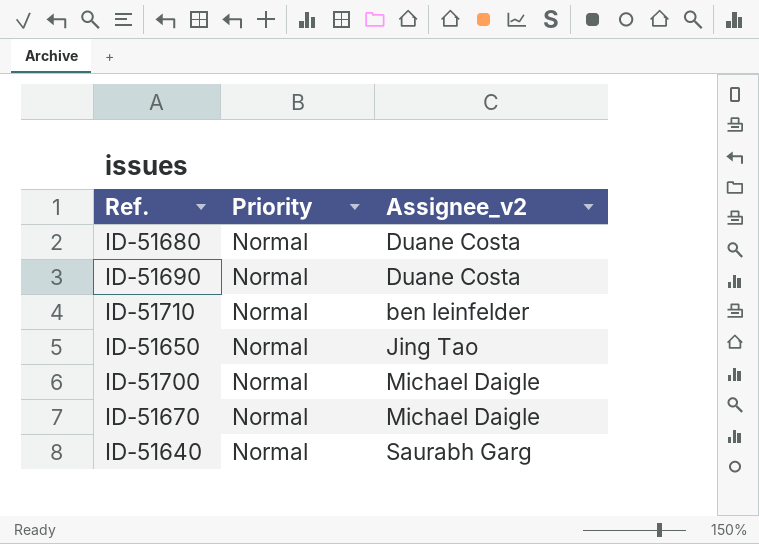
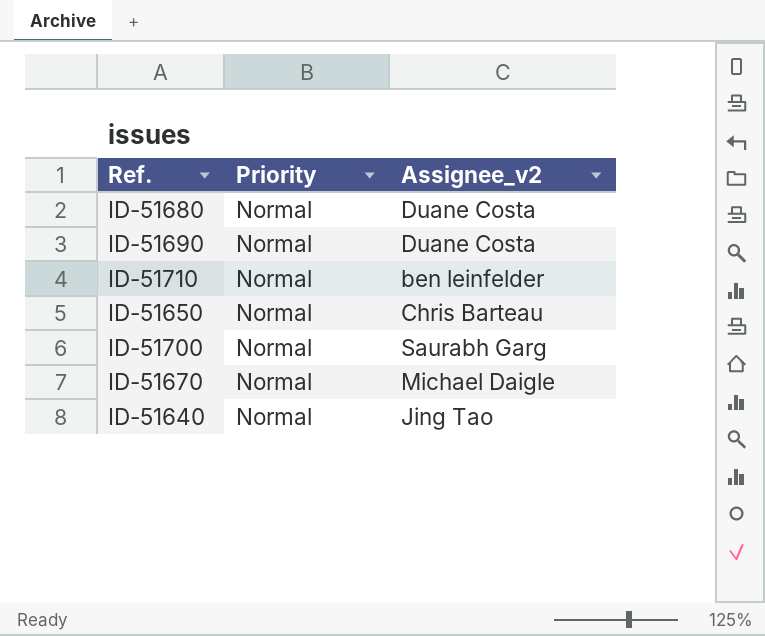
ID-51650 | Assignee_v2: Jing Tao -> Chris Barteau
ID-51700 | Assignee_v2: Michael Daigle -> Saurabh Garg
ID-51640 | Assignee_v2: Saurabh Garg -> Jing Tao

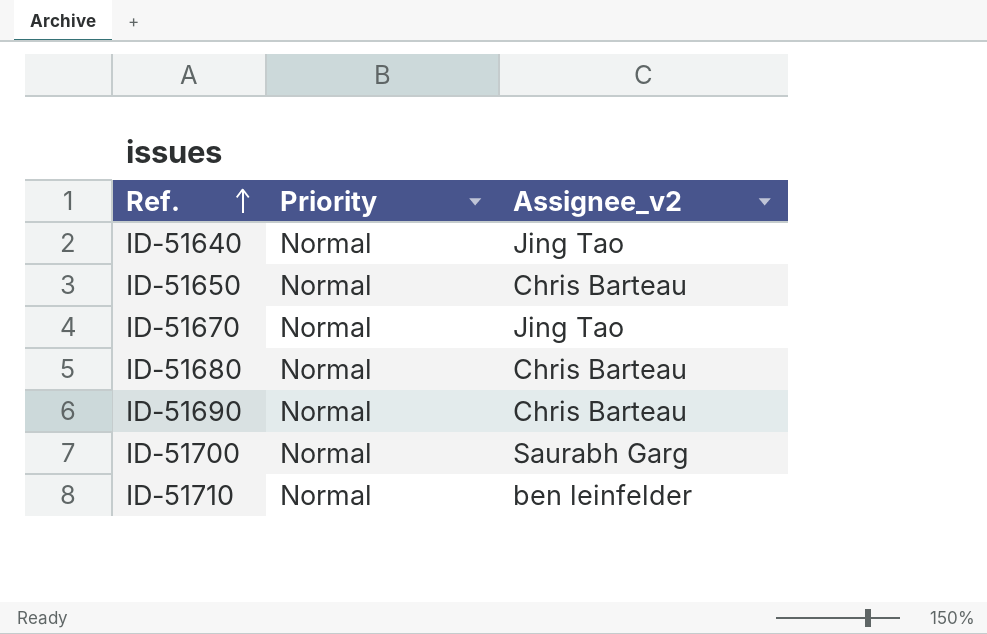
row order: none -> Ref. ascending
ID-51670 | Assignee_v2: Michael Daigle -> Jing Tao
ID-51680 | Assignee_v2: Duane Costa -> Chris Barteau
ID-51690 | Assignee_v2: Duane Costa -> Chris Barteau

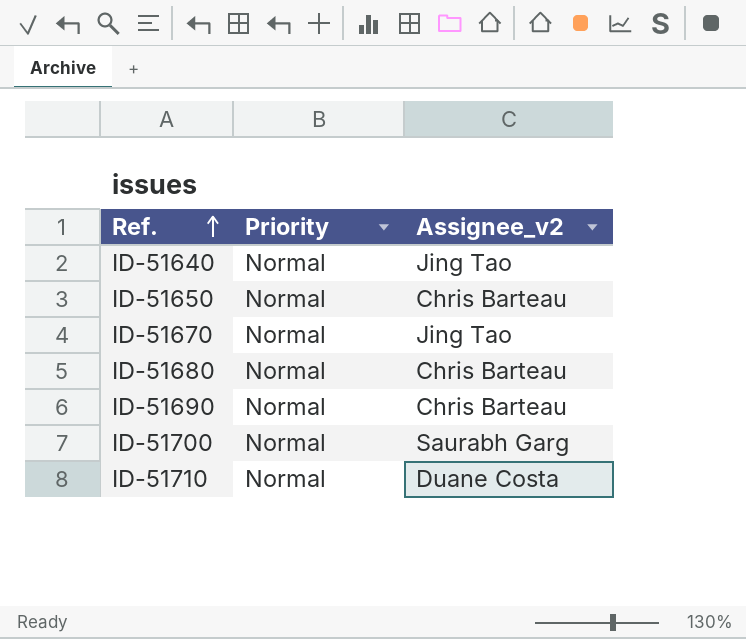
ID-51710 | Assignee_v2: ben leinfelder -> Duane Costa

